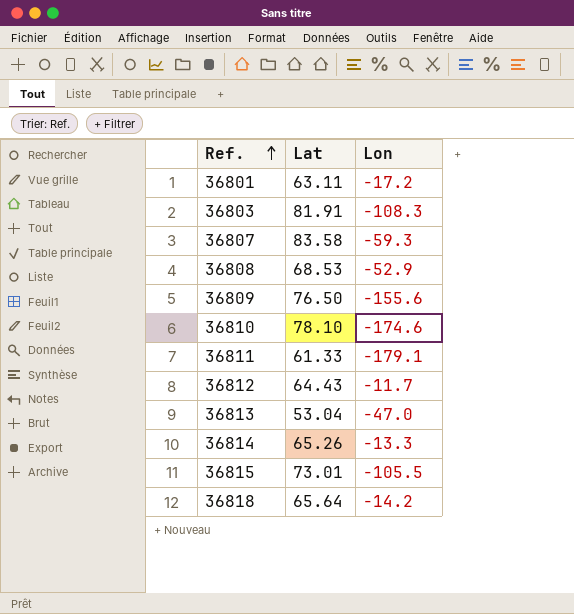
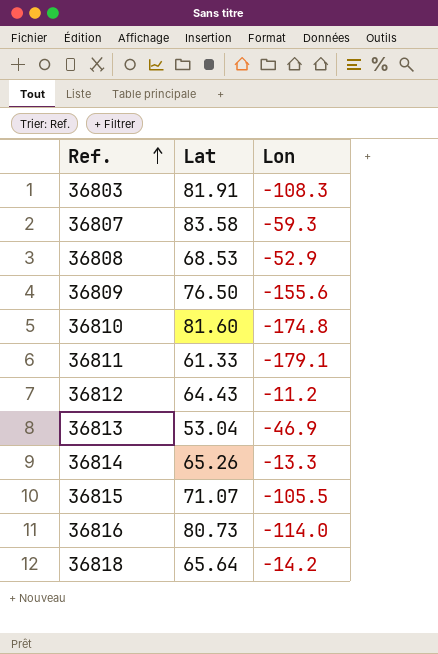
row 36801: 63.11 | -17.2 -> none
36810 | Lat: 78.10 -> 81.60
36810 | Lon: -174.6 -> -174.8
36812 | Lon: -11.7 -> -11.2
36813 | Lon: -47.0 -> -46.9
36815 | Lat: 73.01 -> 71.07
row 36816: none -> 80.73 | -114.0

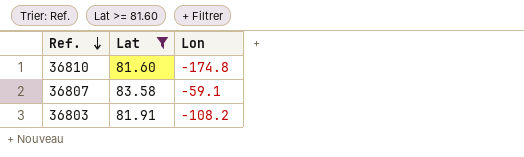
filter: none -> Lat >= 81.60
row order: Ref. ascending -> Ref. descending
36807 | Lon: -59.3 -> -59.1
36803 | Lon: -108.3 -> -108.2

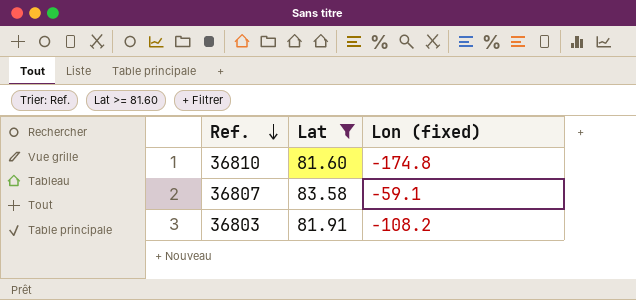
column name: Lon -> Lon (fixed)

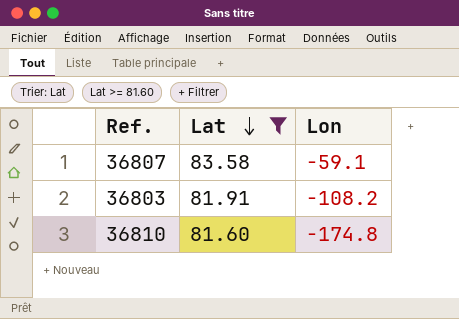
row order: Ref. descending -> Lat descending
column name: Lon (fixed) -> Lon

